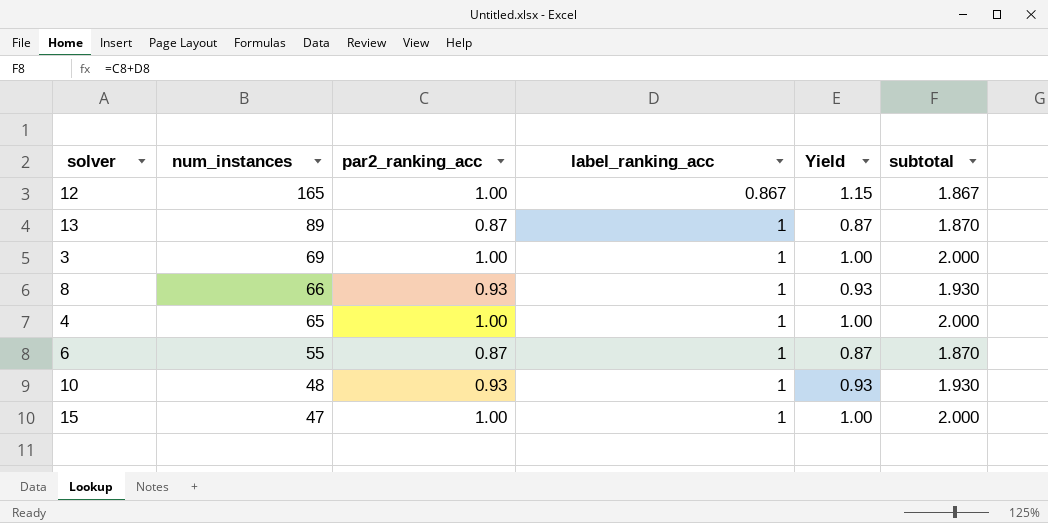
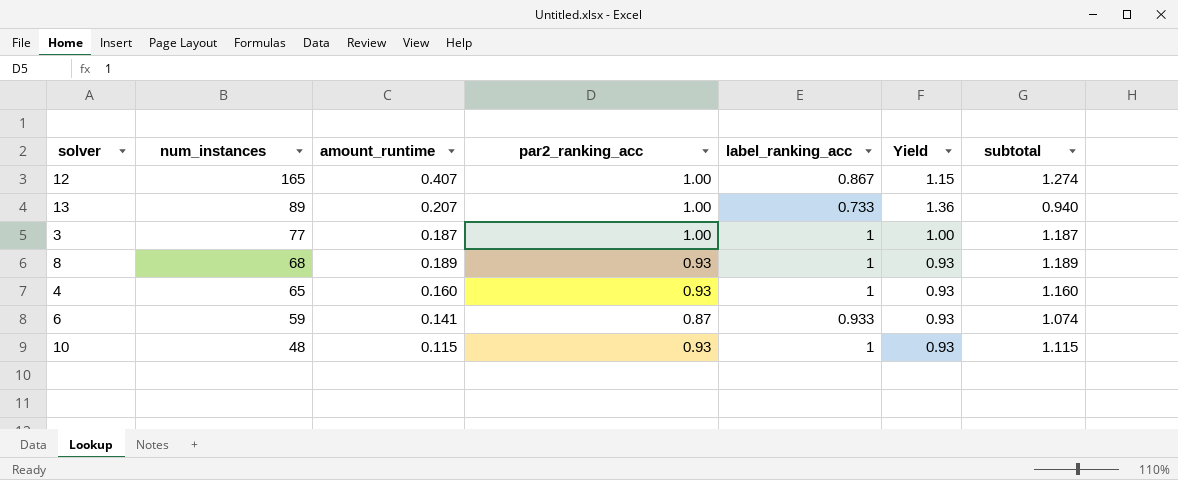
column amount_runtime | position: none -> 3
column subtotal | formula: [par2_ranking_acc] + [label_ranking_acc] -> [amount_runtime] + [label_ranking_acc]
row 15: 47 | 1.00 | 1 | 1.00 | 2.000 -> none
13 | par2_ranking_acc: 0.87 -> 1.00
13 | label_ranking_acc: 1 -> 0.733
13 | Yield: 0.87 -> 1.36
3 | num_instances: 69 -> 77
8 | num_instances: 66 -> 68
4 | par2_ranking_acc: 1.00 -> 0.93
4 | Yield: 1.00 -> 0.93
6 | num_instances: 55 -> 59
6 | label_ranking_acc: 1 -> 0.933
6 | Yield: 0.87 -> 0.93

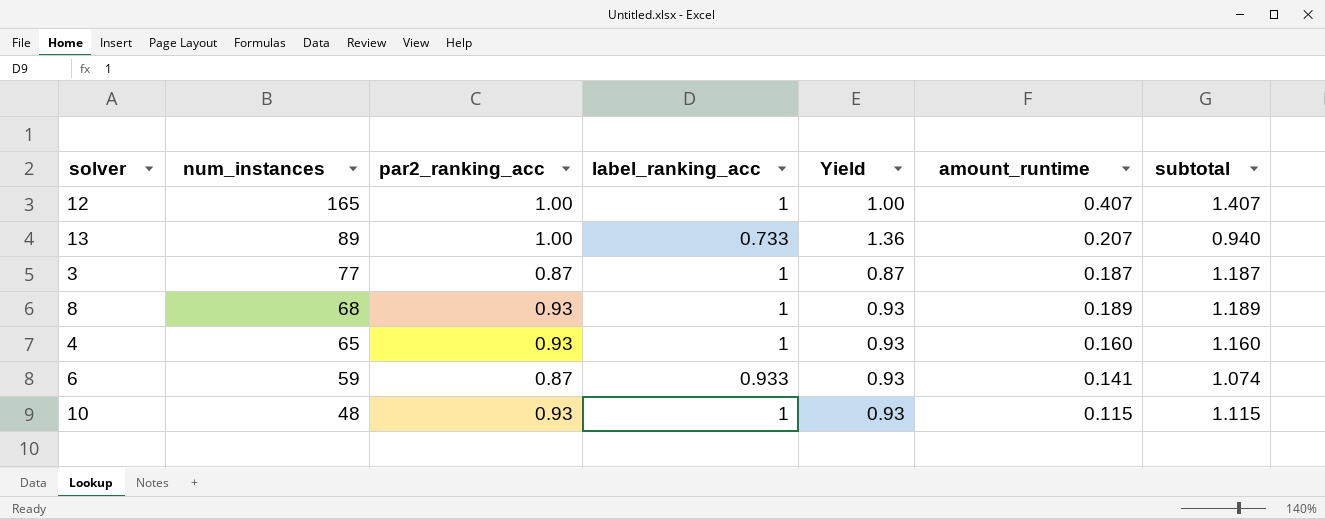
column amount_runtime | position: 3 -> 6
12 | label_ranking_acc: 0.867 -> 1
12 | Yield: 1.15 -> 1.00
12 | subtotal: 1.274 -> 1.407
3 | par2_ranking_acc: 1.00 -> 0.87
3 | Yield: 1.00 -> 0.87

